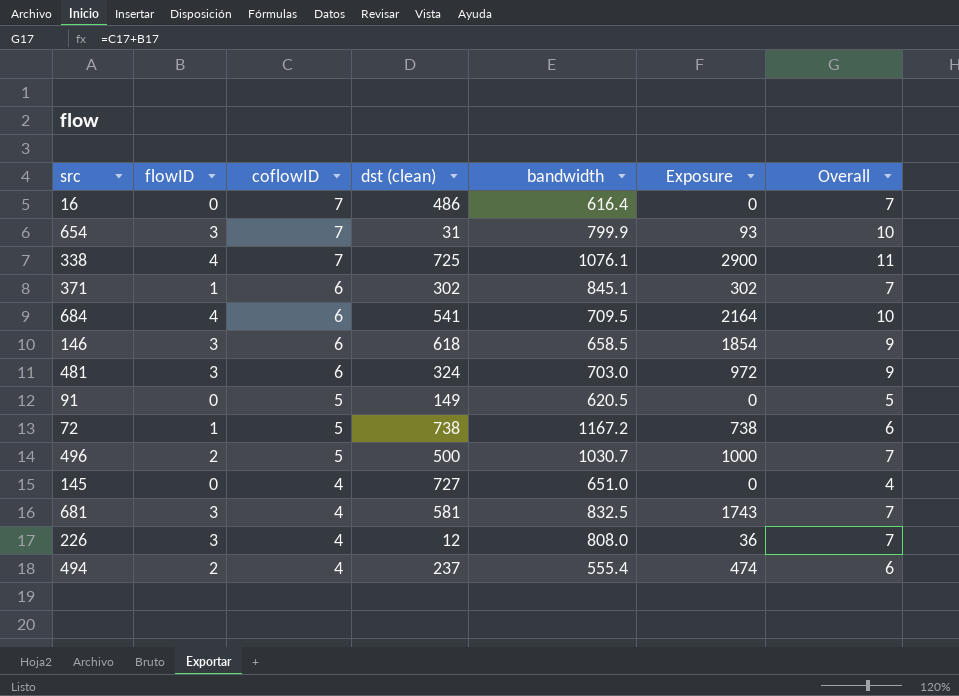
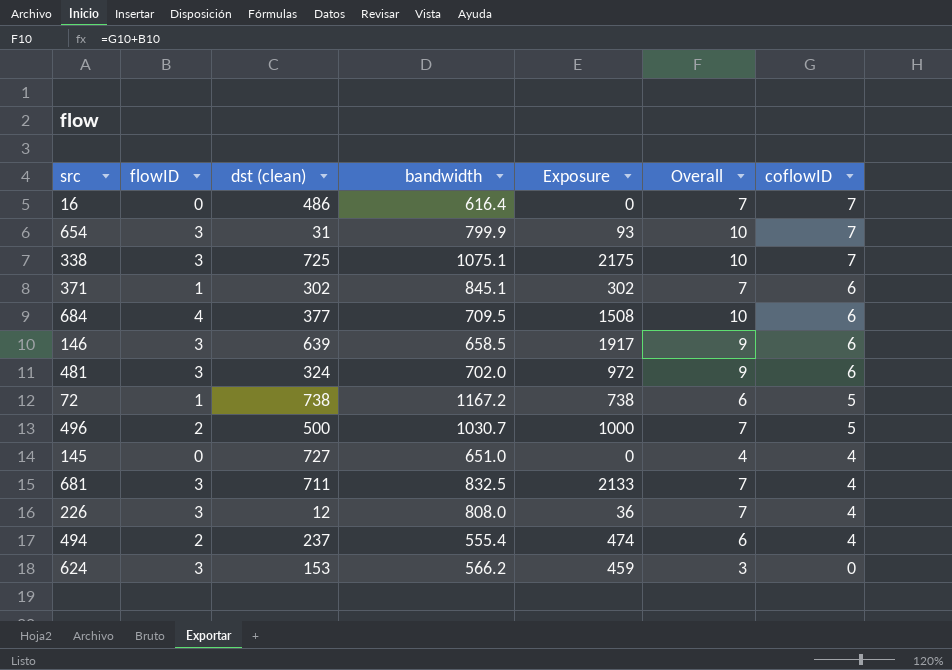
column coflowID | position: 3 -> 7
row 91: 0 | 5 | 149 | 620.5 | 0 | 5 -> none
338 | flowID: 4 -> 3
338 | bandwidth: 1076.1 -> 1075.1
338 | Exposure: 2900 -> 2175
338 | Overall: 11 -> 10
684 | dst (clean): 541 -> 377
684 | Exposure: 2164 -> 1508
146 | dst (clean): 618 -> 639
146 | Exposure: 1854 -> 1917
481 | bandwidth: 703.0 -> 702.0
681 | dst (clean): 581 -> 711
681 | Exposure: 1743 -> 2133
row 624: none -> 3 | 153 | 566.2 | 459 | 3 | 0

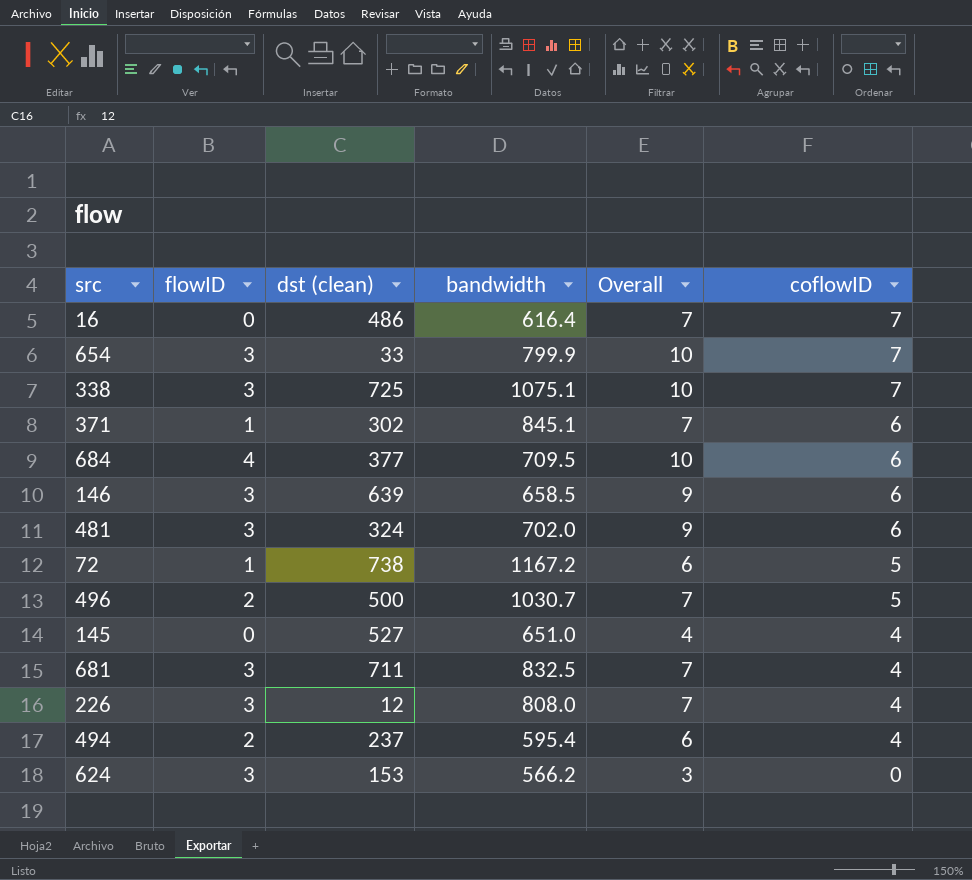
column Exposure | formula: [flowID] * [dst (clean)] -> none
654 | dst (clean): 31 -> 33
145 | dst (clean): 727 -> 527
494 | bandwidth: 555.4 -> 595.4

